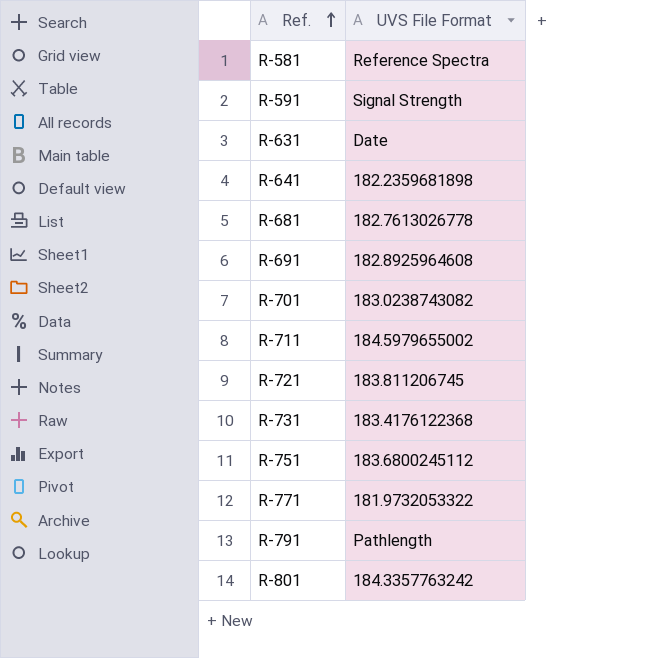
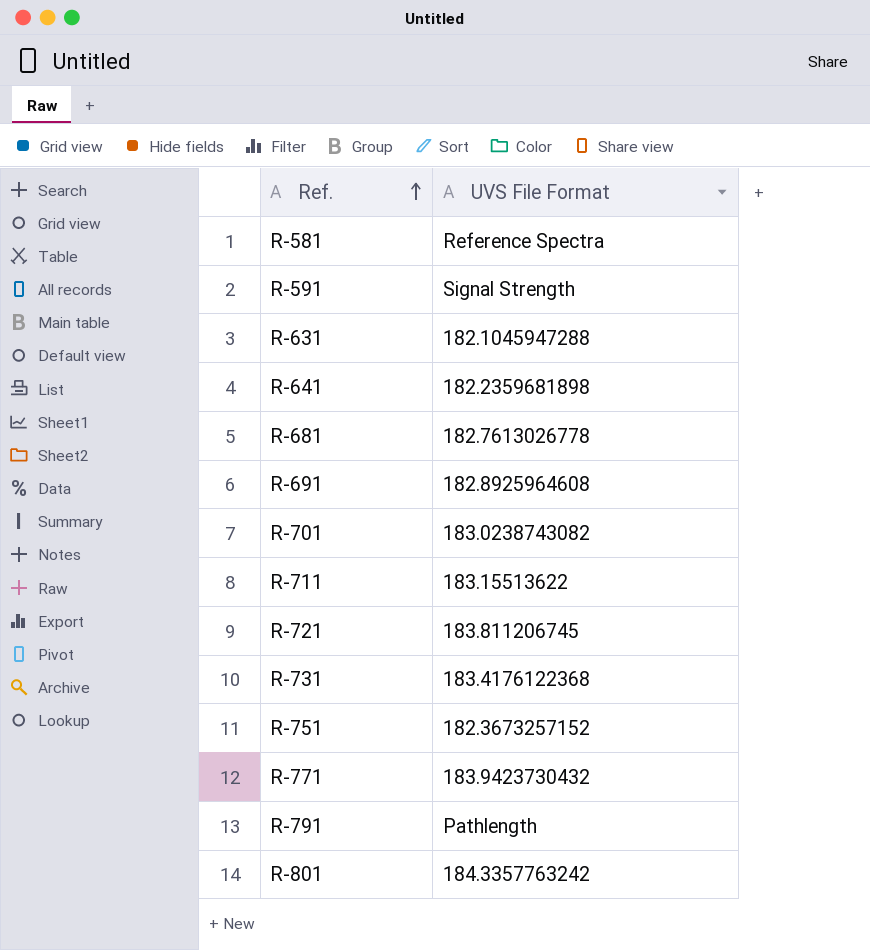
R-631 | UVS File Format: Date -> 182.1045947288
R-711 | UVS File Format: 184.5979655002 -> 183.15513622
R-751 | UVS File Format: 183.6800245112 -> 182.3673257152
R-771 | UVS File Format: 181.9732053322 -> 183.9423730432

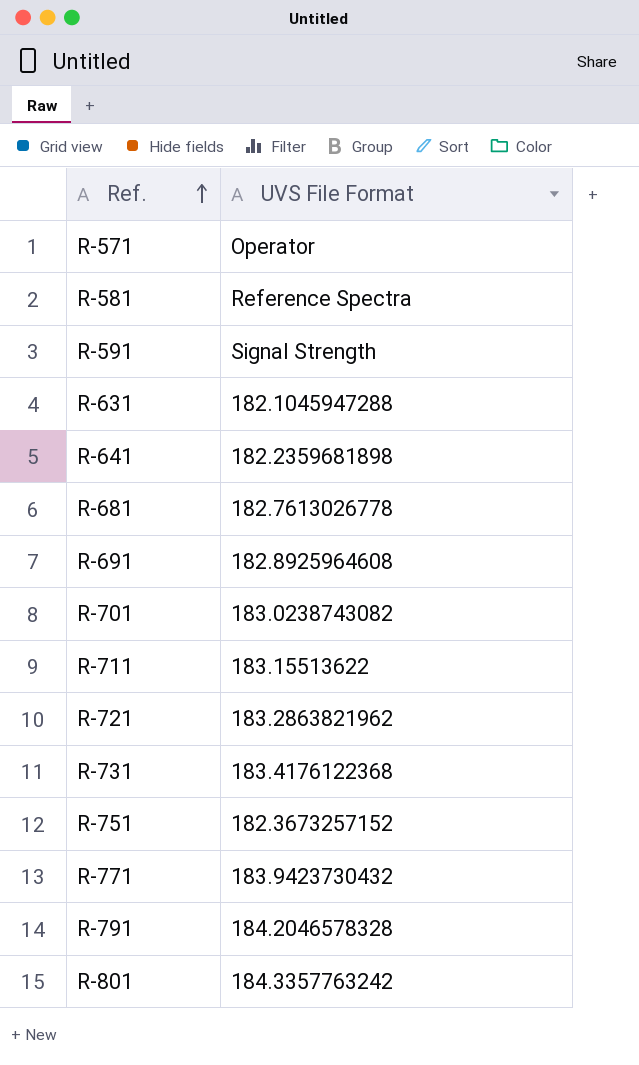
row R-571: none -> Operator
R-721 | UVS File Format: 183.811206745 -> 183.2863821962
R-791 | UVS File Format: Pathlength -> 184.2046578328

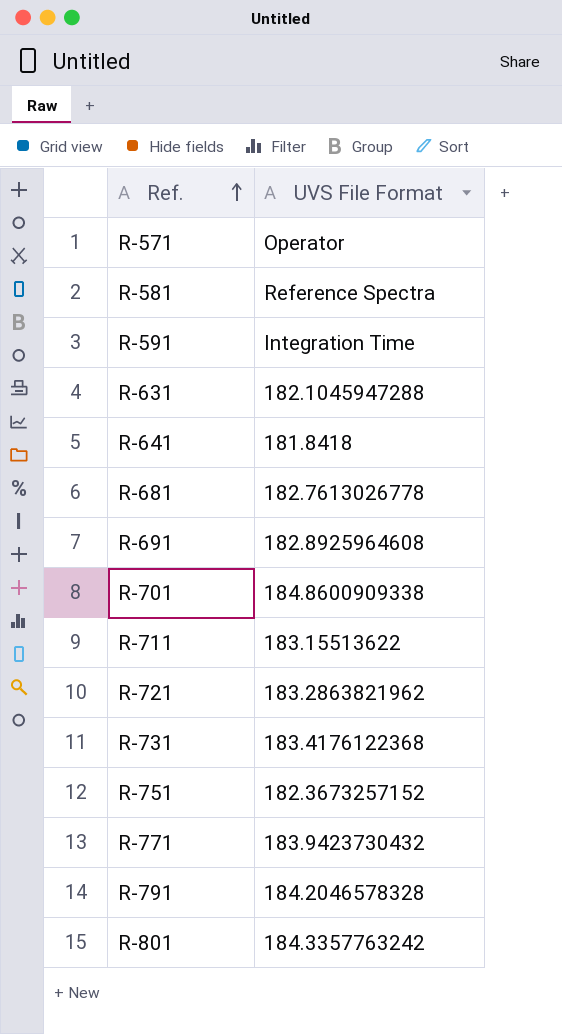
R-591 | UVS File Format: Signal Strength -> Integration Time
R-641 | UVS File Format: 182.2359681898 -> 181.8418
R-701 | UVS File Format: 183.0238743082 -> 184.8600909338

